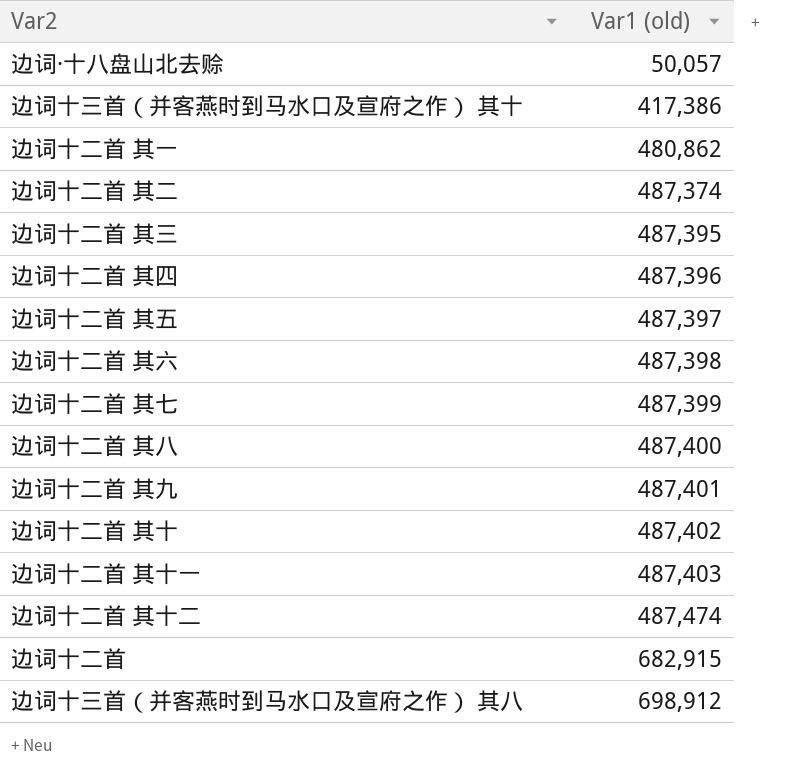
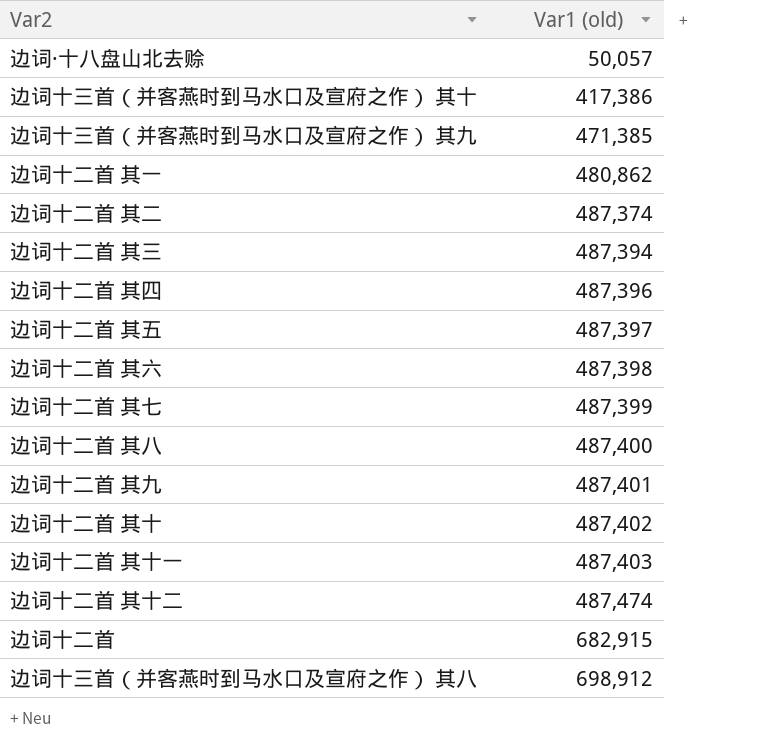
row 边词十三首（并客燕时到马水口及宣府之作） 其九: none -> 471,385
边词十二首 其三 | Var1 (old): 487,395 -> 487,394

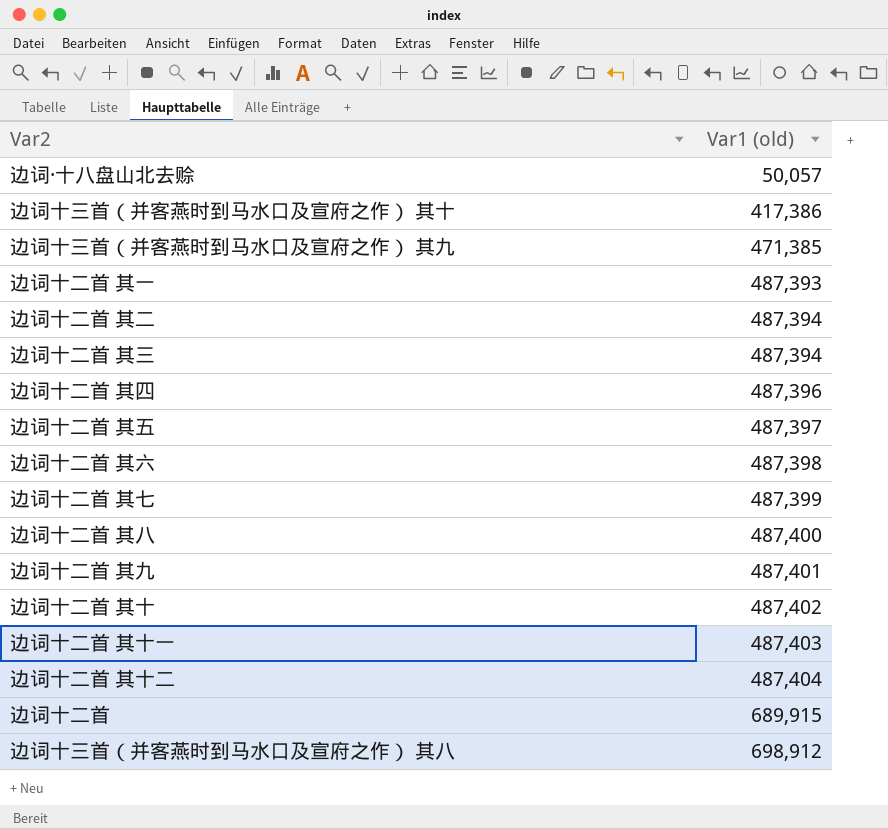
边词十二首 其一 | Var1 (old): 480,862 -> 487,393
边词十二首 其二 | Var1 (old): 487,374 -> 487,394
边词十二首 其十二 | Var1 (old): 487,474 -> 487,404
边词十二首 | Var1 (old): 682,915 -> 689,915

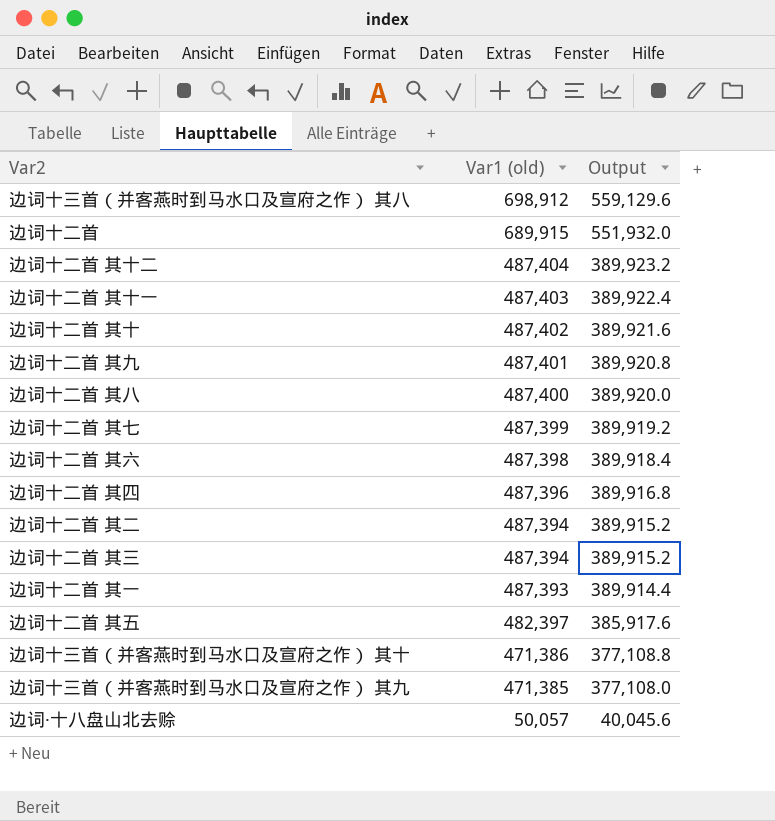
row order: Var1 (old) ascending -> Var1 (old) descending
column Output | formula: none -> [Var1 (old)] * 0.8
边词十二首 其五 | Var1 (old): 487,397 -> 482,397
边词十三首（并客燕时到马水口及宣府之作） 其十 | Var1 (old): 417,386 -> 471,386

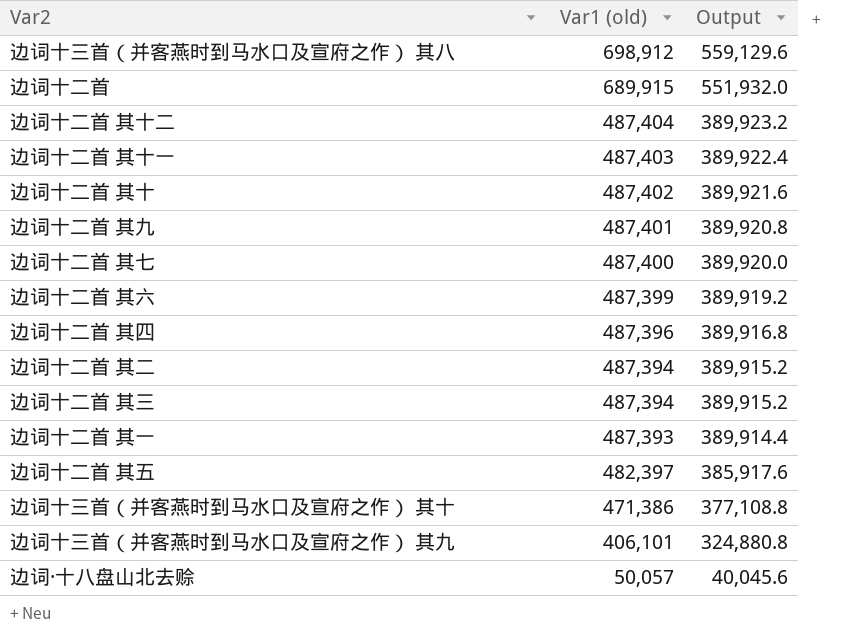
row 边词十二首 其八: 487,400 | 389,920.0 -> none
边词十二首 其七 | Var1 (old): 487,399 -> 487,400
边词十二首 其七 | Output: 389,919.2 -> 389,920.0
边词十二首 其六 | Var1 (old): 487,398 -> 487,399
边词十二首 其六 | Output: 389,918.4 -> 389,919.2
边词十三首（并客燕时到马水口及宣府之作） 其九 | Var1 (old): 471,385 -> 406,101
边词十三首（并客燕时到马水口及宣府之作） 其九 | Output: 377,108.0 -> 324,880.8

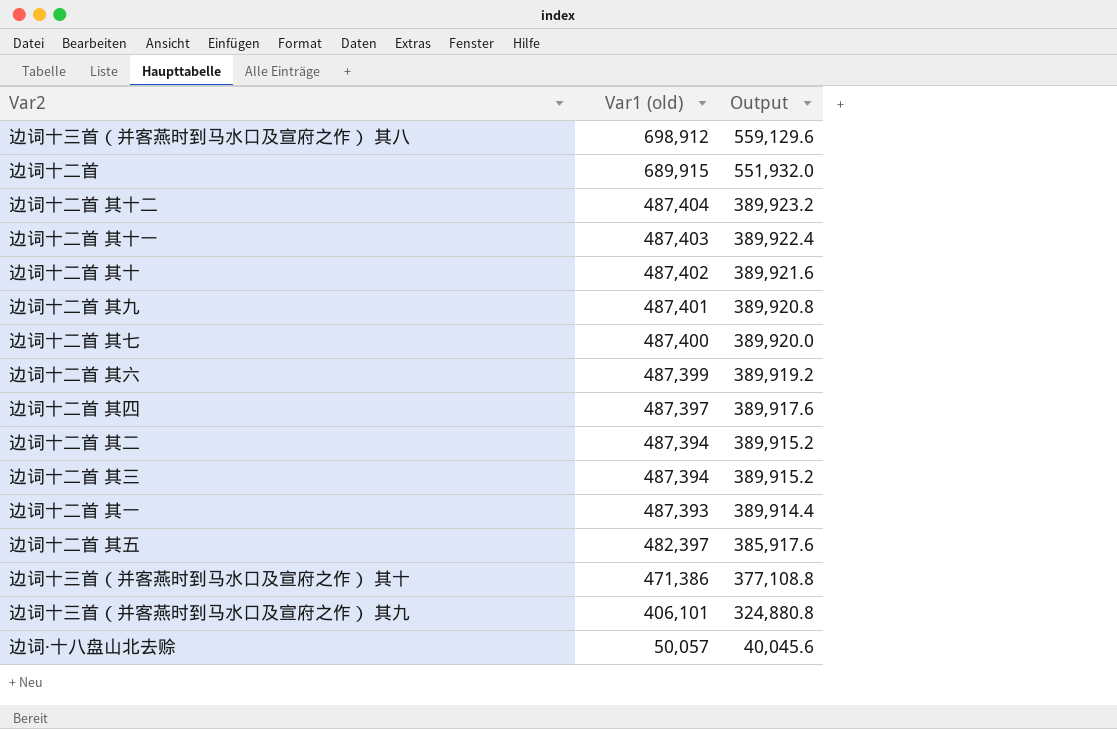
边词十二首 其四 | Var1 (old): 487,396 -> 487,397
边词十二首 其四 | Output: 389,916.8 -> 389,917.6

